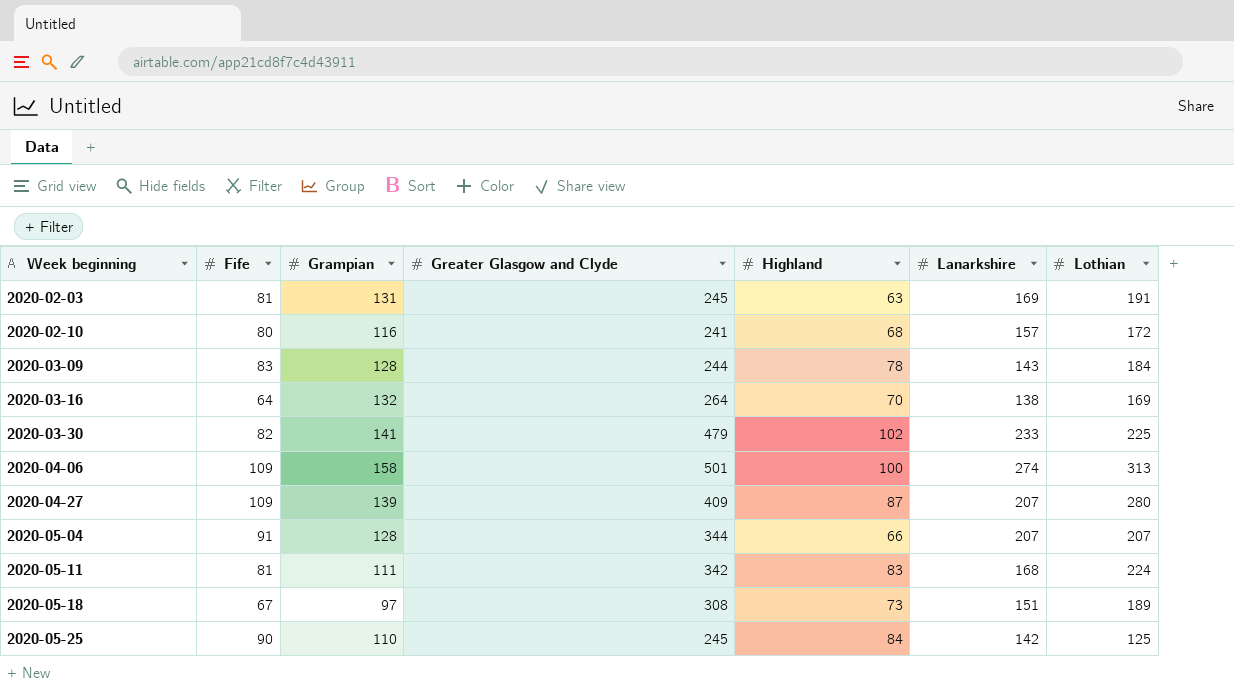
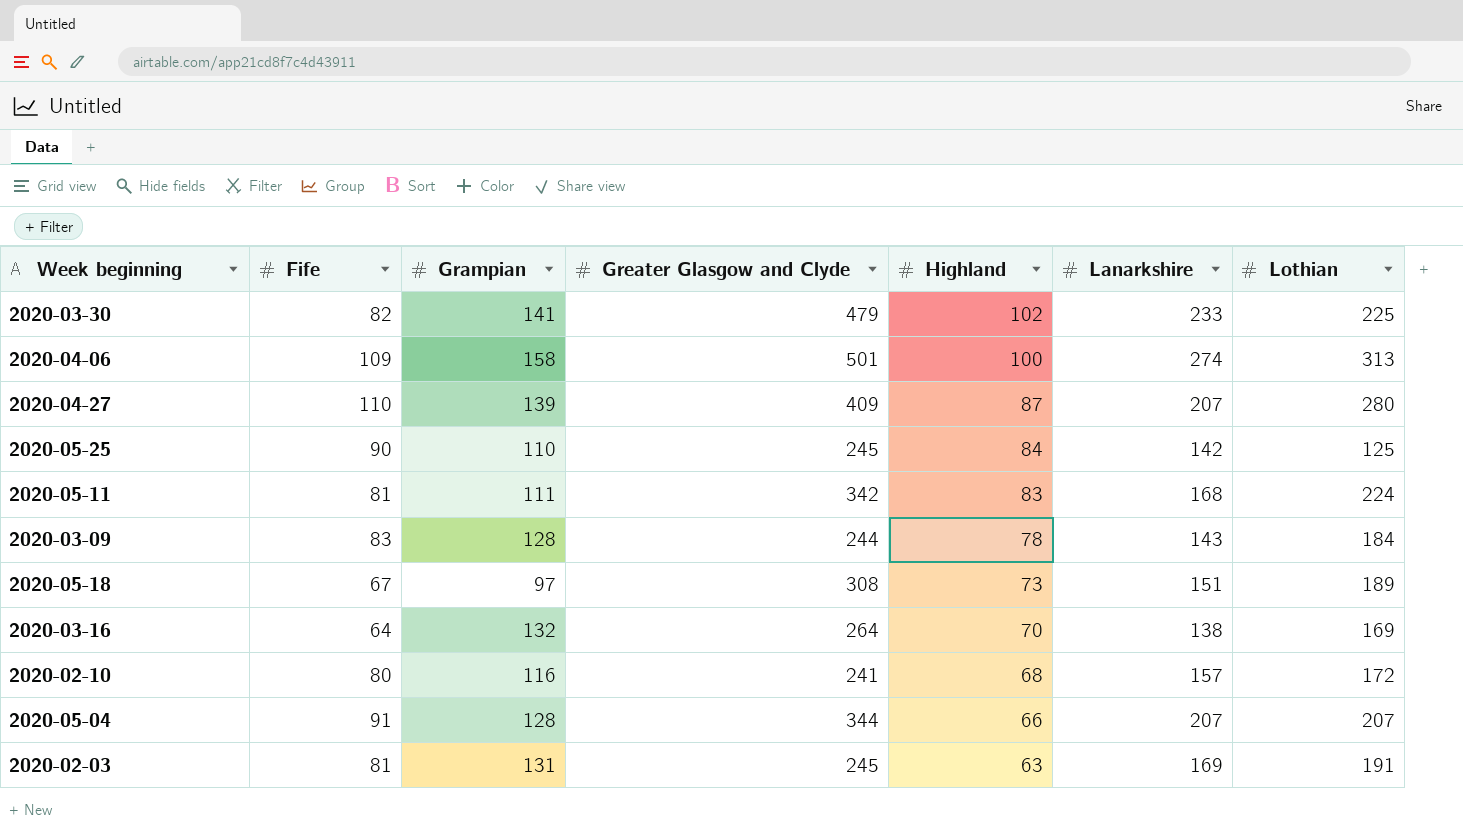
row order: Week beginning ascending -> Highland descending
2020-04-27 | Fife: 109 -> 110

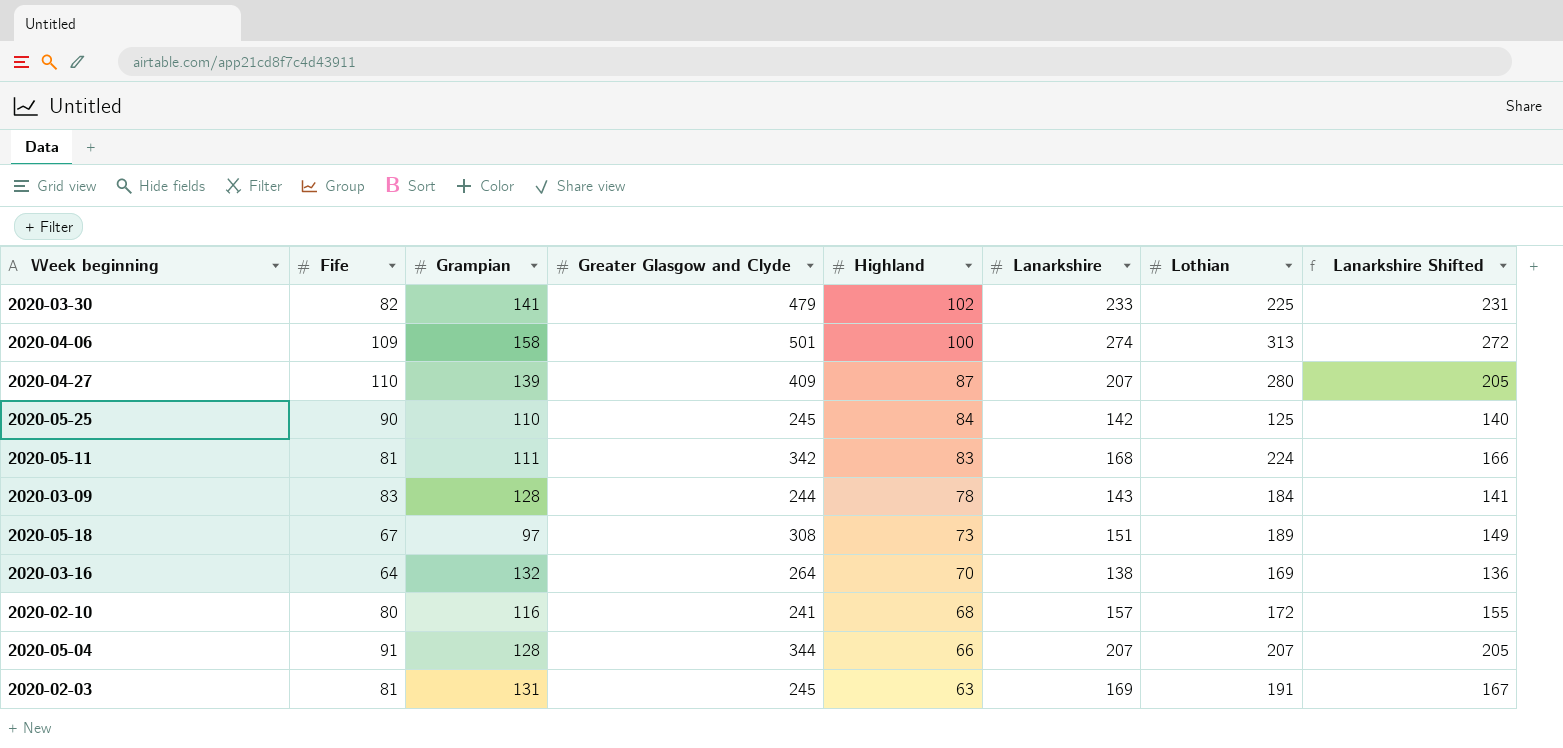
column Lanarkshire Shifted | formula: none -> [Lanarkshire] - 2

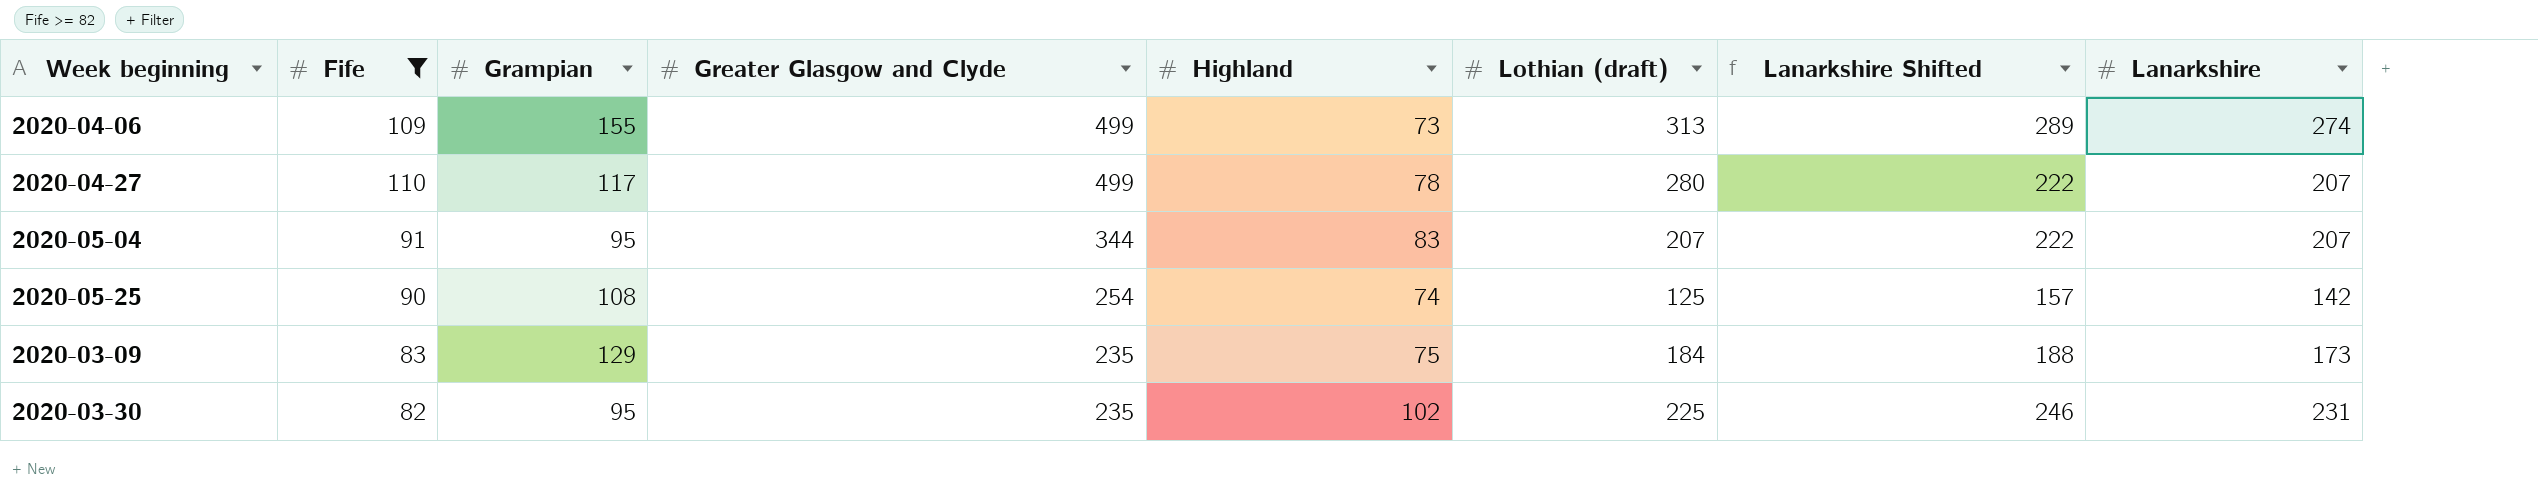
filter: none -> Fife >= 82
row order: Highland descending -> Greater Glasgow and Clyde descending
column name: Lothian -> Lothian (draft)
column Lanarkshire Shifted | formula: [Lanarkshire] - 2 -> [Lanarkshire] + 15
column Lanarkshire | position: 6 -> 8
2020-04-06 | Grampian: 158 -> 155
2020-04-06 | Greater Glasgow and Clyde: 501 -> 499
2020-04-06 | Highland: 100 -> 73
2020-04-27 | Grampian: 139 -> 117
2020-04-27 | Greater Glasgow and Clyde: 409 -> 499
2020-04-27 | Highland: 87 -> 78
2020-05-04 | Grampian: 128 -> 95
2020-05-04 | Highland: 66 -> 83
2020-05-25 | Grampian: 110 -> 108
2020-05-25 | Greater Glasgow and Clyde: 245 -> 254
2020-05-25 | Highland: 84 -> 74
2020-03-09 | Grampian: 128 -> 129
2020-03-09 | Greater Glasgow and Clyde: 244 -> 235
2020-03-09 | Highland: 78 -> 75
2020-03-09 | Lanarkshire: 143 -> 173
2020-03-30 | Grampian: 141 -> 95
2020-03-30 | Greater Glasgow and Clyde: 479 -> 235
2020-03-30 | Lanarkshire: 233 -> 231

